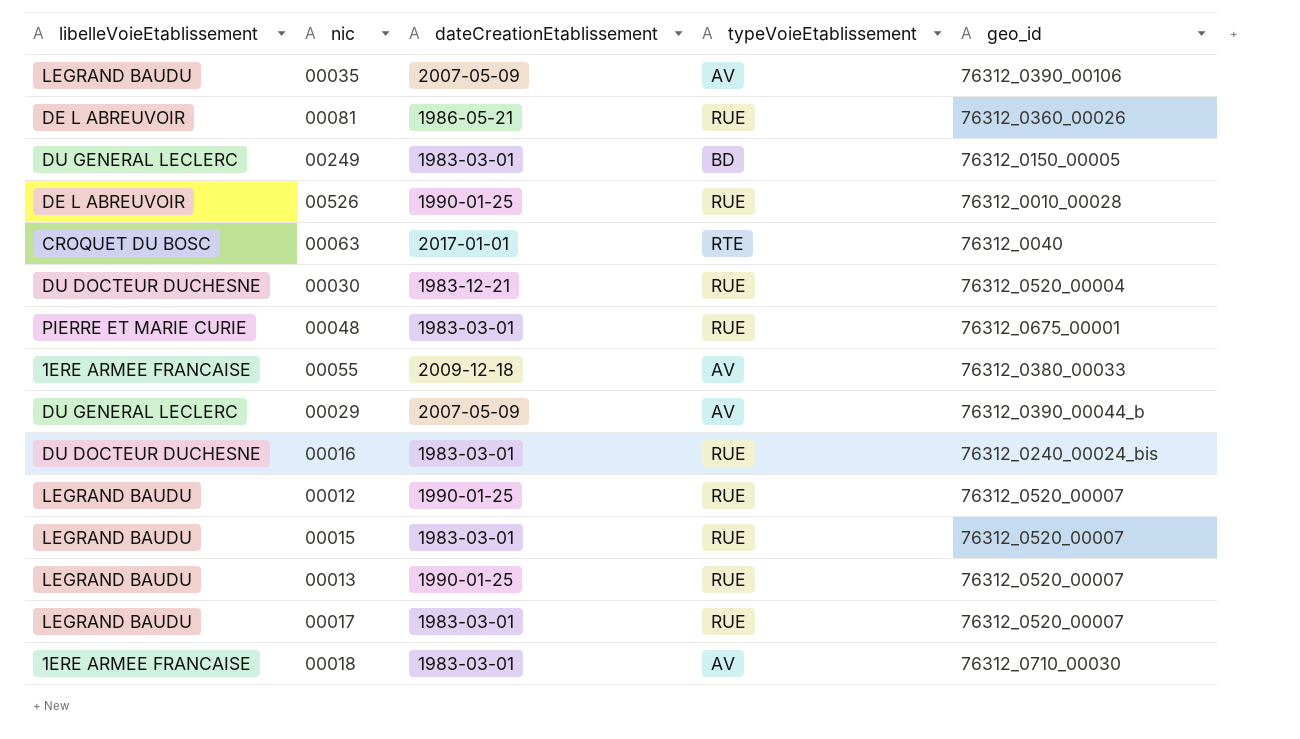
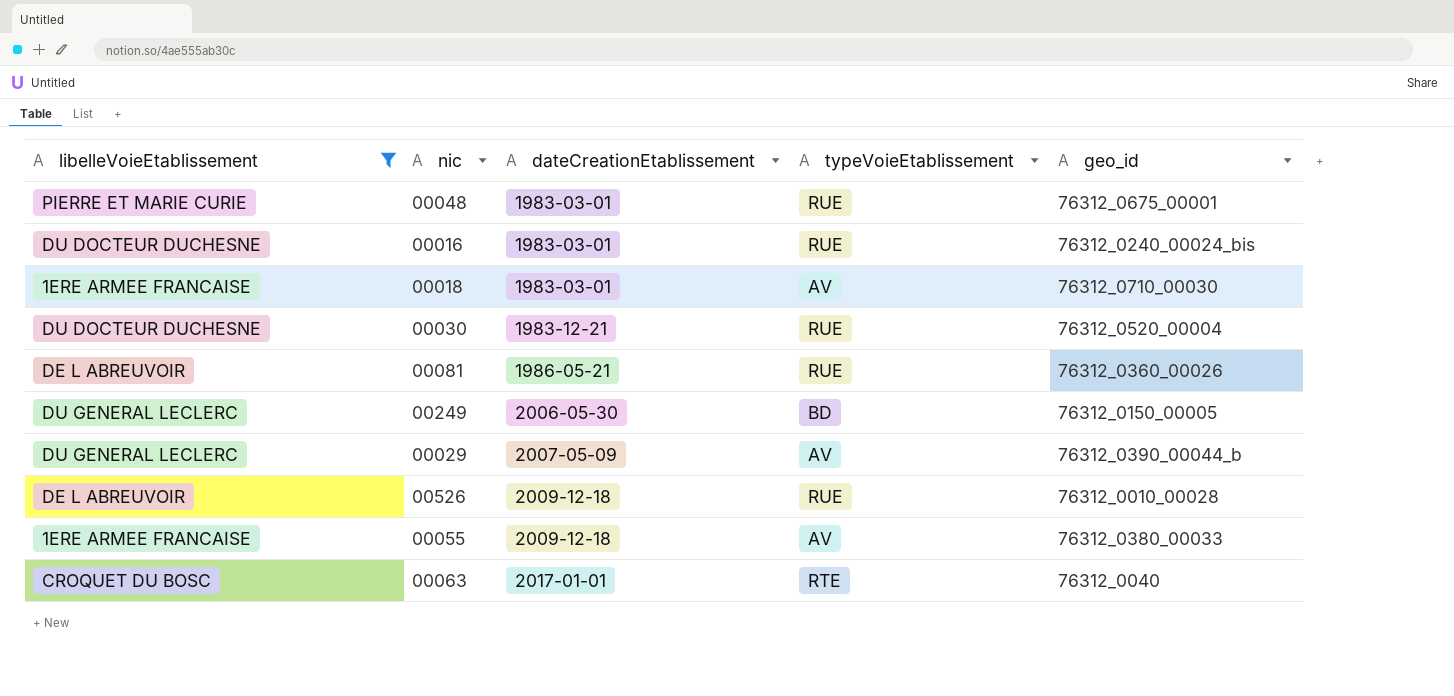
filter: none -> libelleVoieEtablissement != LEGRAND BAUDU
row order: none -> dateCreationEtablissement ascending
00249 | dateCreationEtablissement: 1983-03-01 -> 2006-05-30
00526 | dateCreationEtablissement: 1990-01-25 -> 2009-12-18

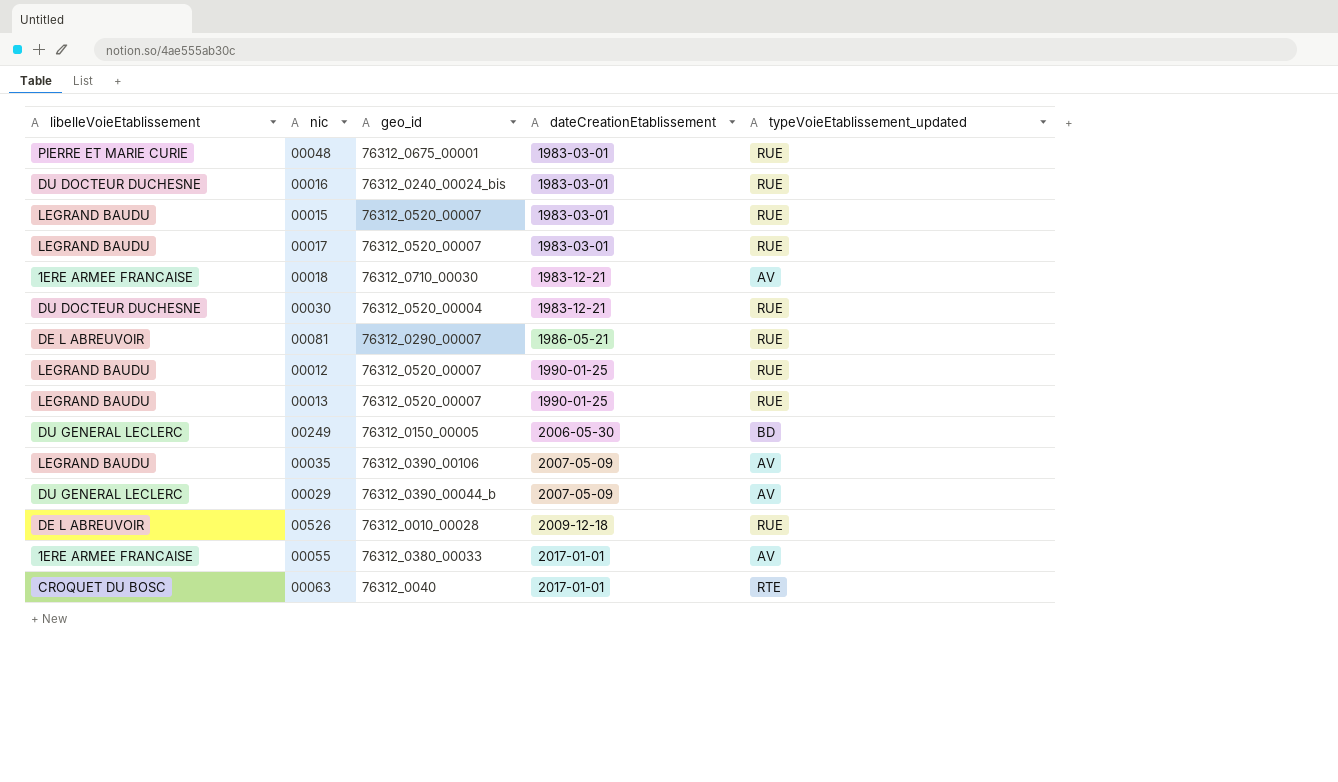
filter: libelleVoieEtablissement != LEGRAND BAUDU -> none
column geo_id | position: 5 -> 3
column name: typeVoieEtablissement -> typeVoieEtablissement_updated
00018 | dateCreationEtablissement: 1983-03-01 -> 1983-12-21
00081 | geo_id: 76312_0360_00026 -> 76312_0290_00007
00055 | dateCreationEtablissement: 2009-12-18 -> 2017-01-01

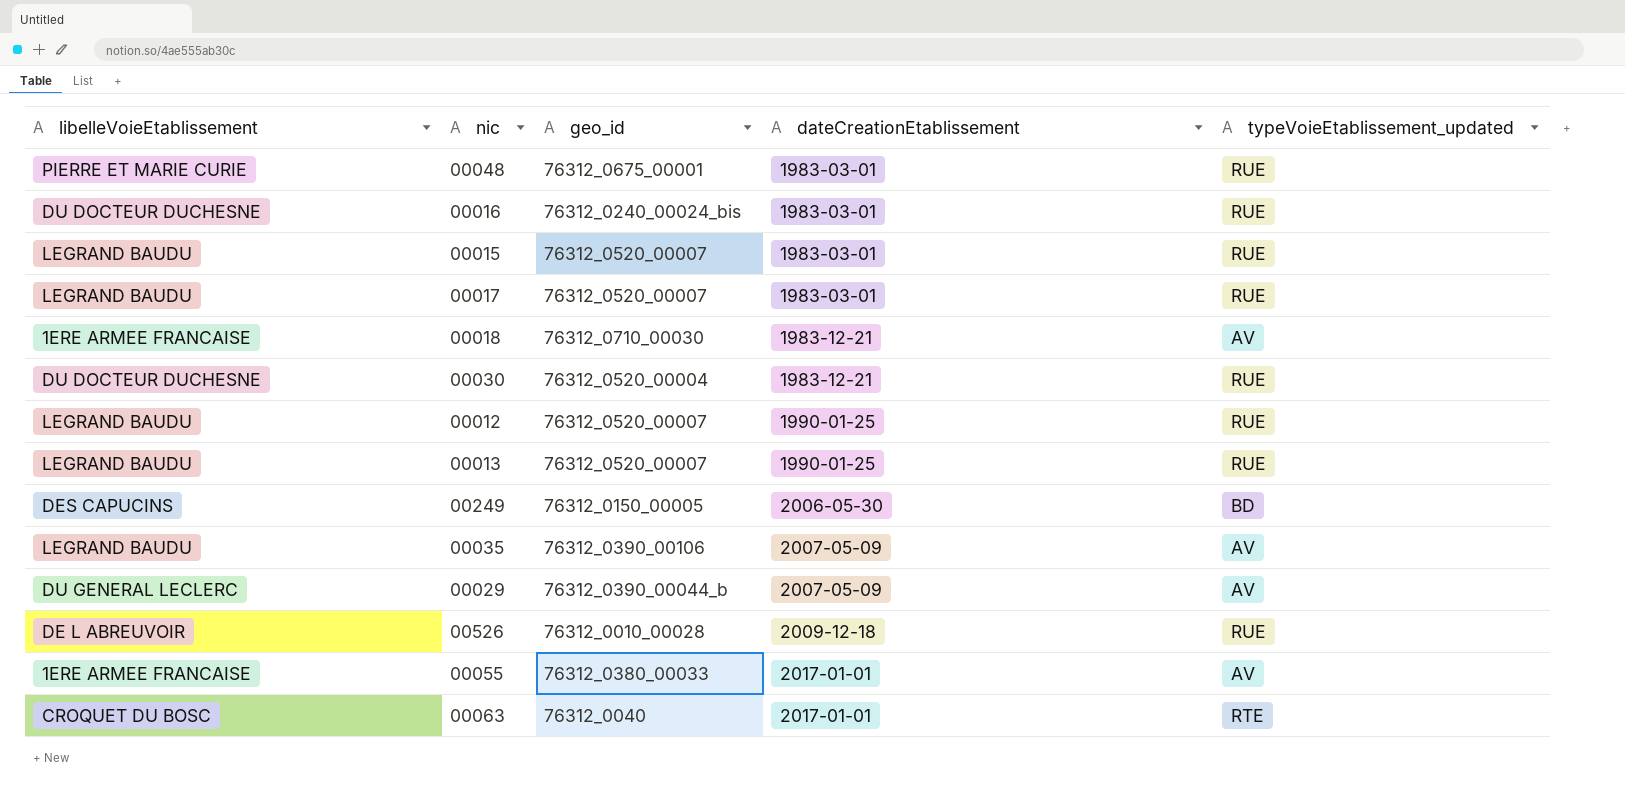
row 00081: DE L ABREUVOIR | 76312_0290_00007 | 1986-05-21 | RUE -> none
00249 | libelleVoieEtablissement: DU GENERAL LECLERC -> DES CAPUCINS

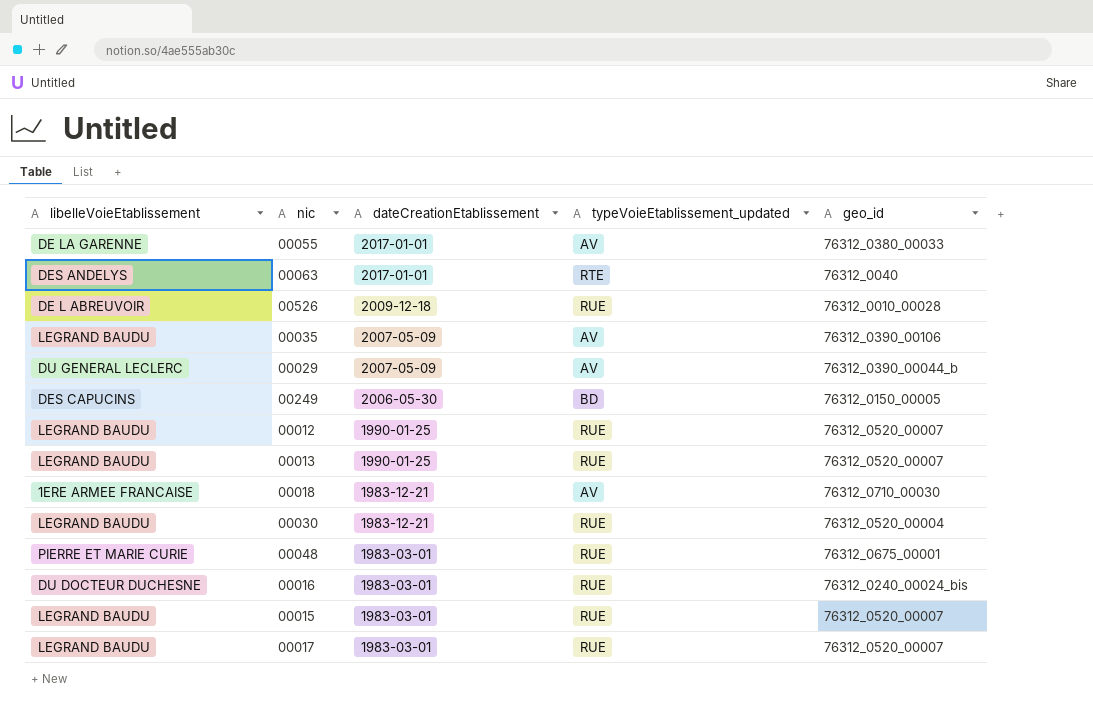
row order: dateCreationEtablissement ascending -> dateCreationEtablissement descending
column geo_id | position: 3 -> 5
00055 | libelleVoieEtablissement: 1ERE ARMEE FRANCAISE -> DE LA GARENNE
00063 | libelleVoieEtablissement: CROQUET DU BOSC -> DES ANDELYS
00030 | libelleVoieEtablissement: DU DOCTEUR DUCHESNE -> LEGRAND BAUDU

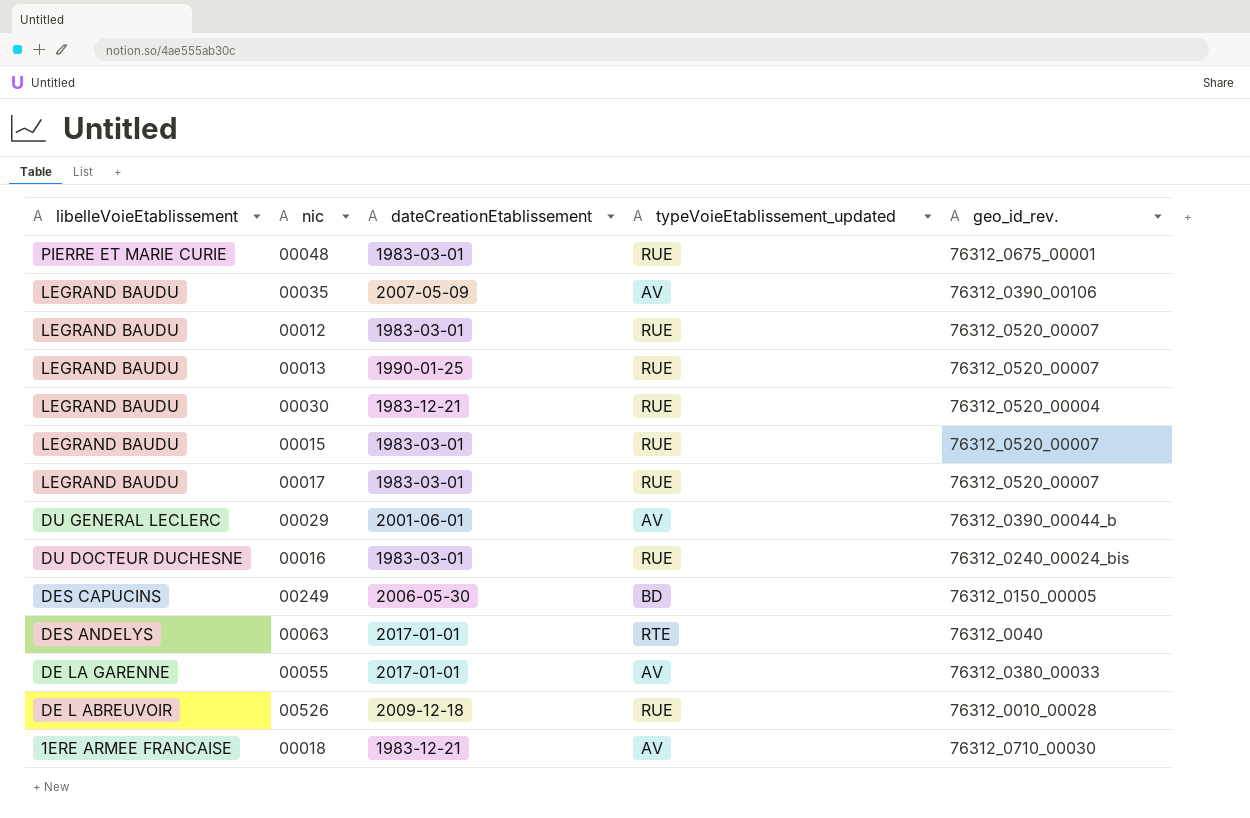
row order: dateCreationEtablissement descending -> libelleVoieEtablissement descending
column name: geo_id -> geo_id_rev.
00012 | dateCreationEtablissement: 1990-01-25 -> 1983-03-01
00029 | dateCreationEtablissement: 2007-05-09 -> 2001-06-01

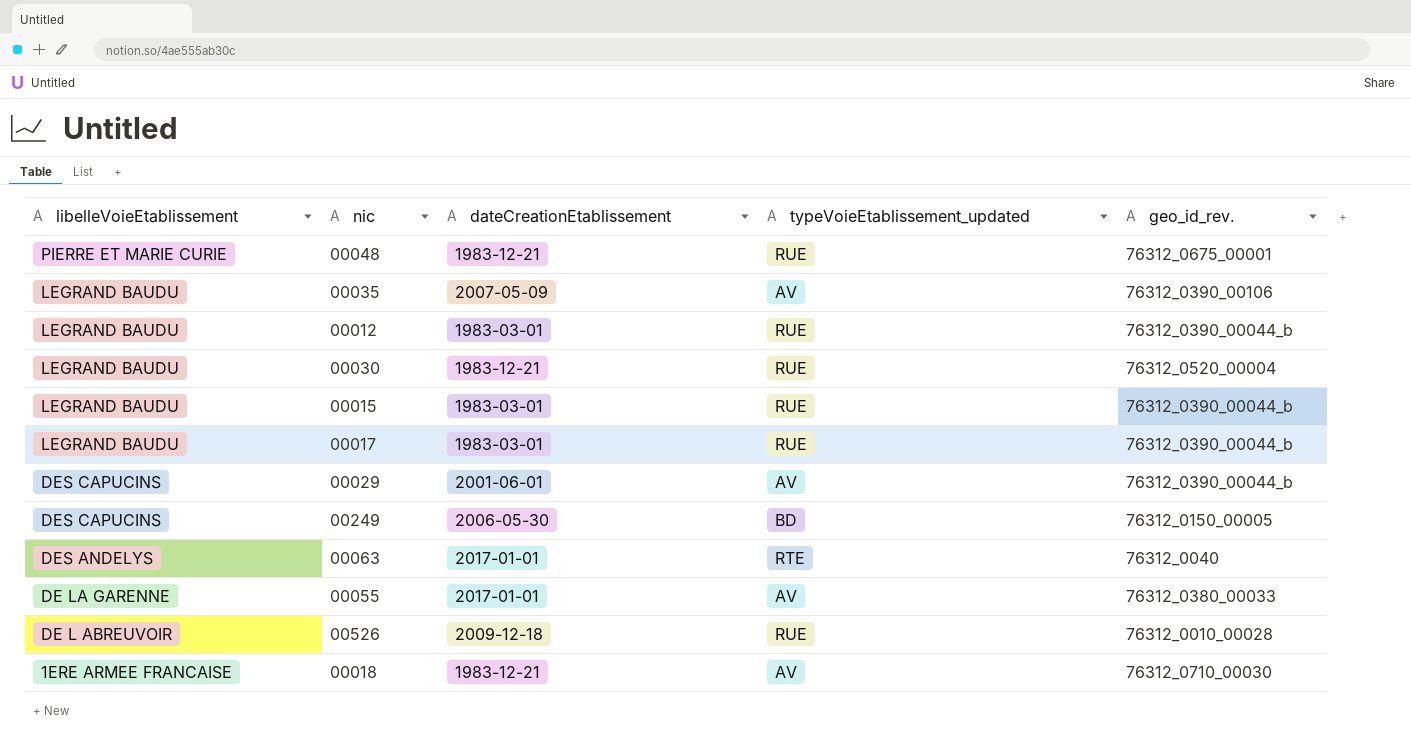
row 00013: LEGRAND BAUDU | 1990-01-25 | RUE | 76312_0520_00007 -> none
row 00016: DU DOCTEUR DUCHESNE | 1983-03-01 | RUE | 76312_0240_00024_bis -> none
00048 | dateCreationEtablissement: 1983-03-01 -> 1983-12-21
00012 | geo_id_rev.: 76312_0520_00007 -> 76312_0390_00044_b
00015 | geo_id_rev.: 76312_0520_00007 -> 76312_0390_00044_b
00017 | geo_id_rev.: 76312_0520_00007 -> 76312_0390_00044_b
00029 | libelleVoieEtablissement: DU GENERAL LECLERC -> DES CAPUCINS

